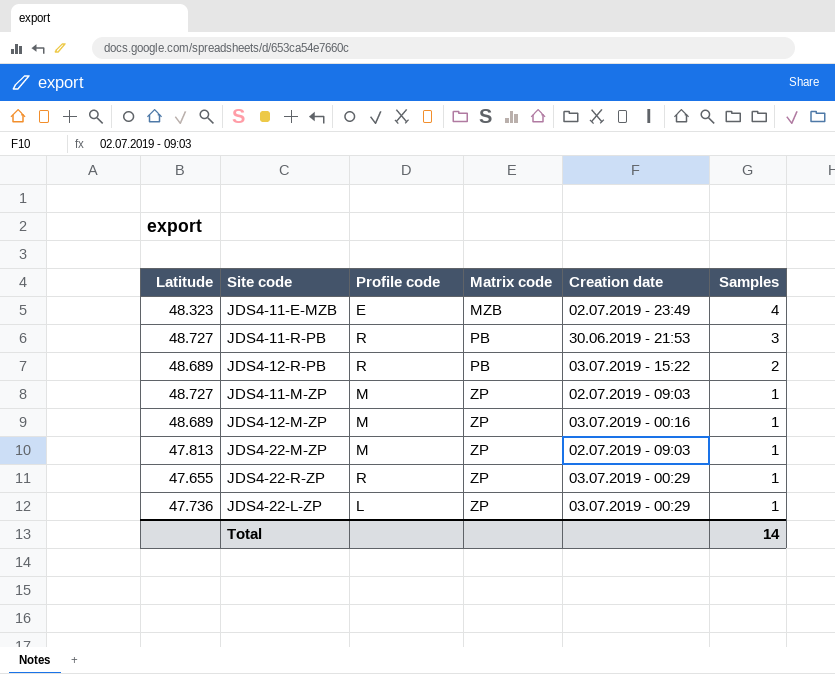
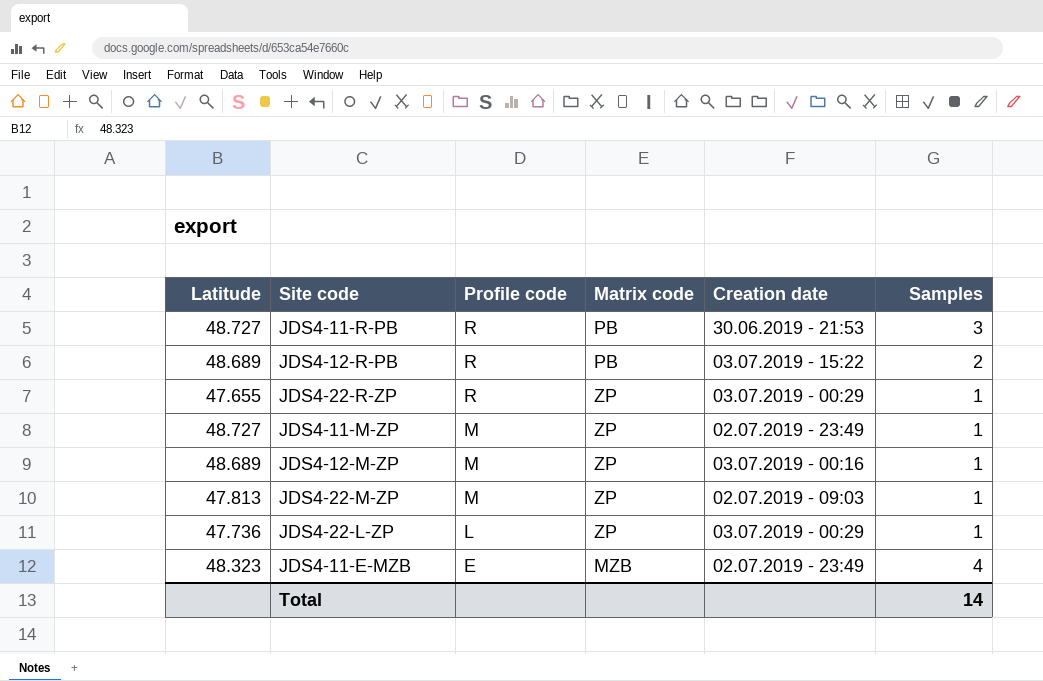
row order: Matrix code ascending -> Profile code descending
JDS4-11-M-ZP | Creation date: 02.07.2019 - 09:03 -> 02.07.2019 - 23:49

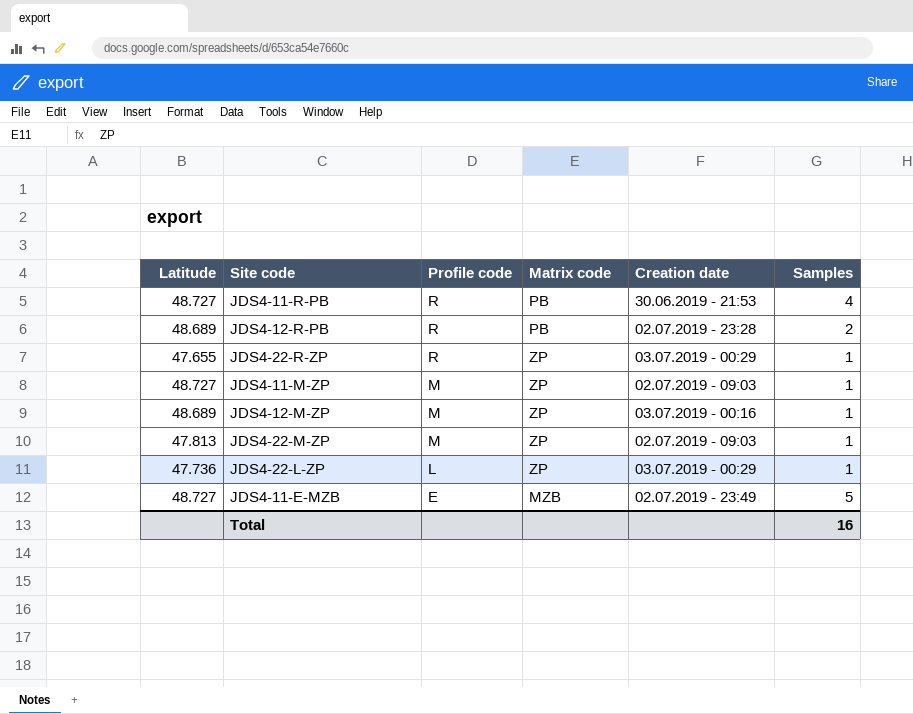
JDS4-11-R-PB | Samples: 3 -> 4
JDS4-12-R-PB | Creation date: 03.07.2019 - 15:22 -> 02.07.2019 - 23:28
JDS4-11-M-ZP | Creation date: 02.07.2019 - 23:49 -> 02.07.2019 - 09:03
JDS4-11-E-MZB | Latitude: 48.323 -> 48.727
JDS4-11-E-MZB | Samples: 4 -> 5
Total | Samples: 14 -> 16

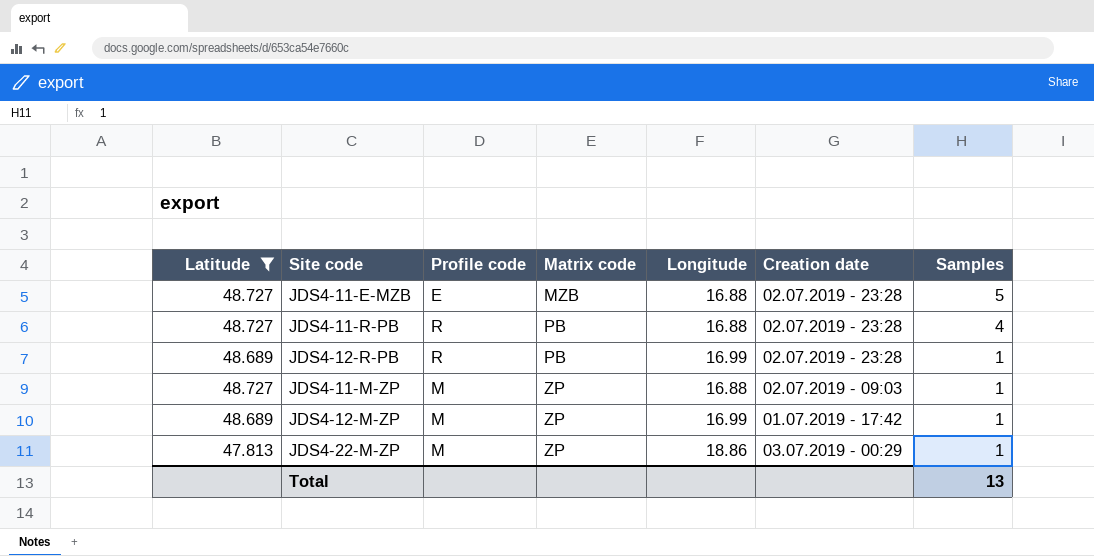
filter: none -> Latitude >= 47.813
row order: Profile code descending -> Matrix code ascending
column Longitude | position: none -> 5
JDS4-11-E-MZB | Creation date: 02.07.2019 - 23:49 -> 02.07.2019 - 23:28
JDS4-11-R-PB | Creation date: 30.06.2019 - 21:53 -> 02.07.2019 - 23:28
JDS4-12-R-PB | Samples: 2 -> 1
JDS4-12-M-ZP | Creation date: 03.07.2019 - 00:16 -> 01.07.2019 - 17:42
JDS4-22-M-ZP | Creation date: 02.07.2019 - 09:03 -> 03.07.2019 - 00:29
Total | Samples: 16 -> 13

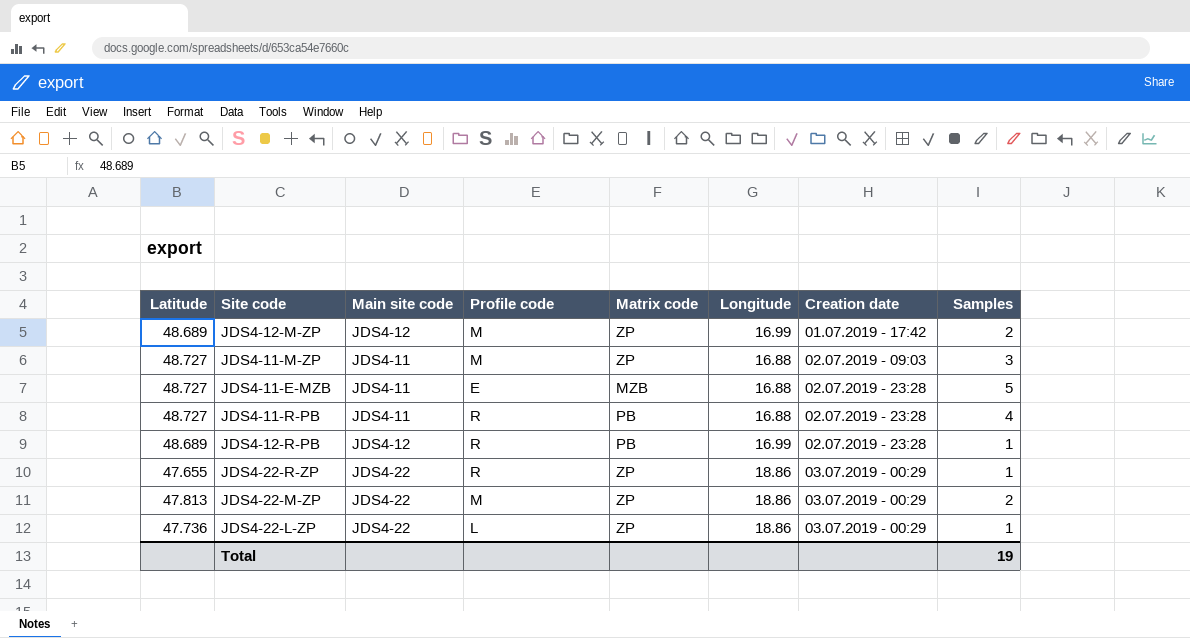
filter: Latitude >= 47.813 -> none
row order: Matrix code ascending -> Creation date ascending
column Main site code | position: none -> 3
JDS4-12-M-ZP | Samples: 1 -> 2
JDS4-11-M-ZP | Samples: 1 -> 3
JDS4-22-M-ZP | Samples: 1 -> 2
Total | Samples: 13 -> 19

